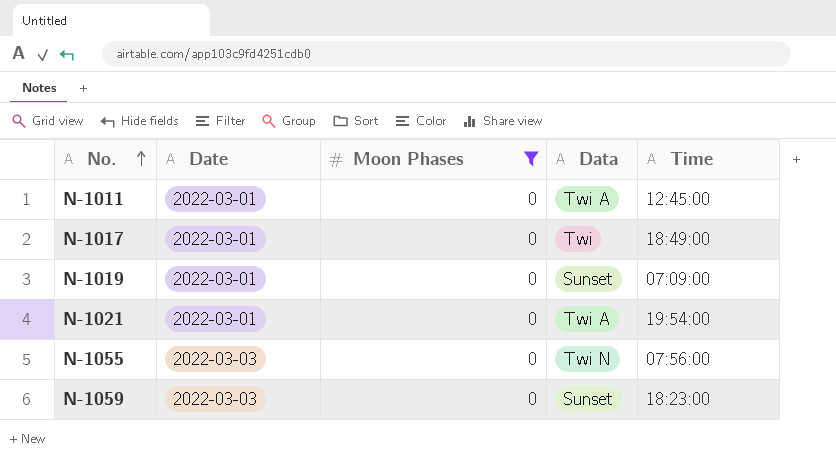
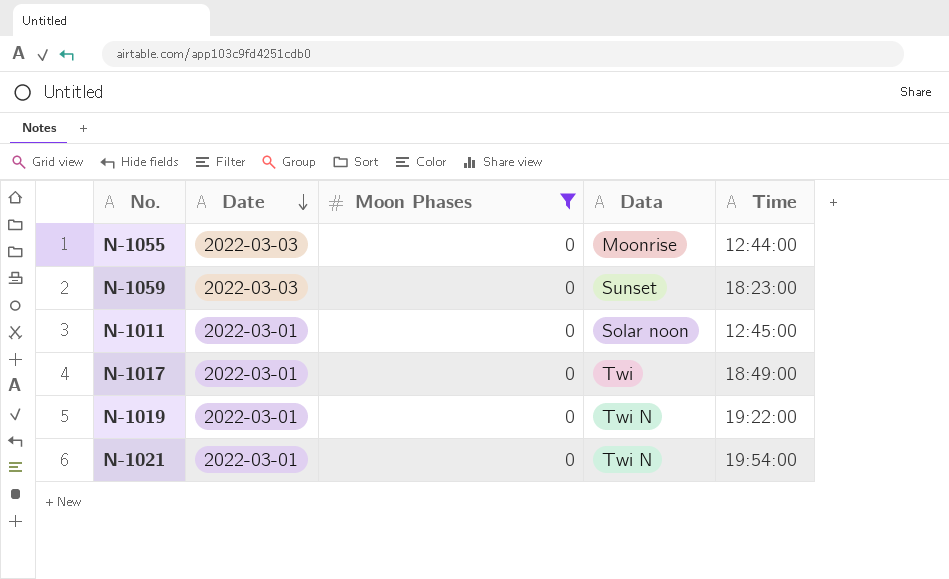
row order: No. ascending -> Date descending
N-1055 | Data: Twi N -> Moonrise
N-1055 | Time: 07:56:00 -> 12:44:00
N-1011 | Data: Twi A -> Solar noon
N-1019 | Data: Sunset -> Twi N
N-1019 | Time: 07:09:00 -> 19:22:00
N-1021 | Data: Twi A -> Twi N

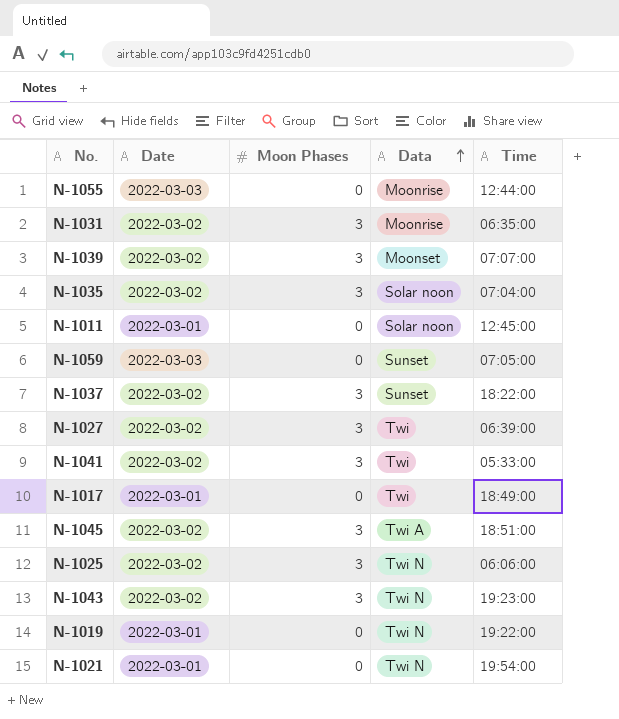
filter: Moon Phases = 0 -> none
row order: Date descending -> Data ascending
N-1059 | Time: 18:23:00 -> 07:05:00

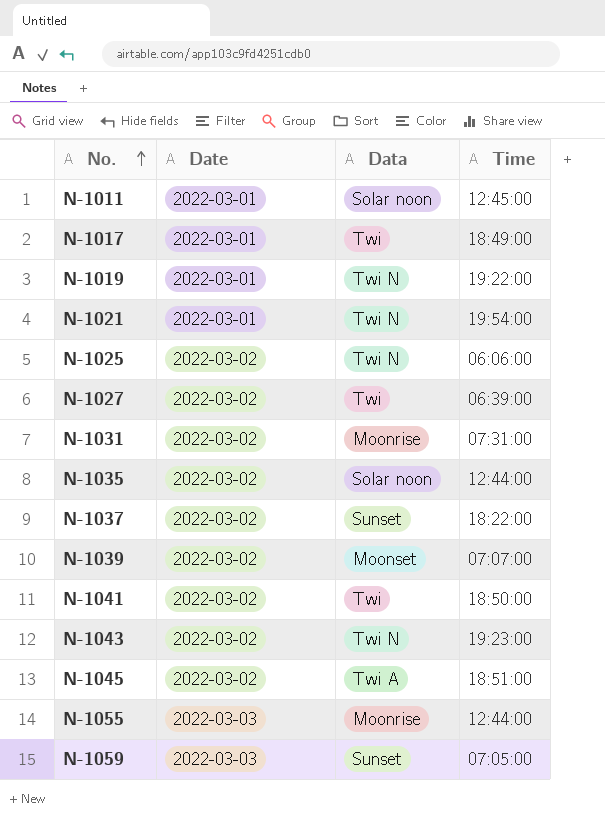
row order: Data ascending -> No. ascending
column Moon Phases | position: 3 -> none
N-1031 | Time: 06:35:00 -> 07:31:00
N-1035 | Time: 07:04:00 -> 12:44:00
N-1041 | Time: 05:33:00 -> 18:50:00

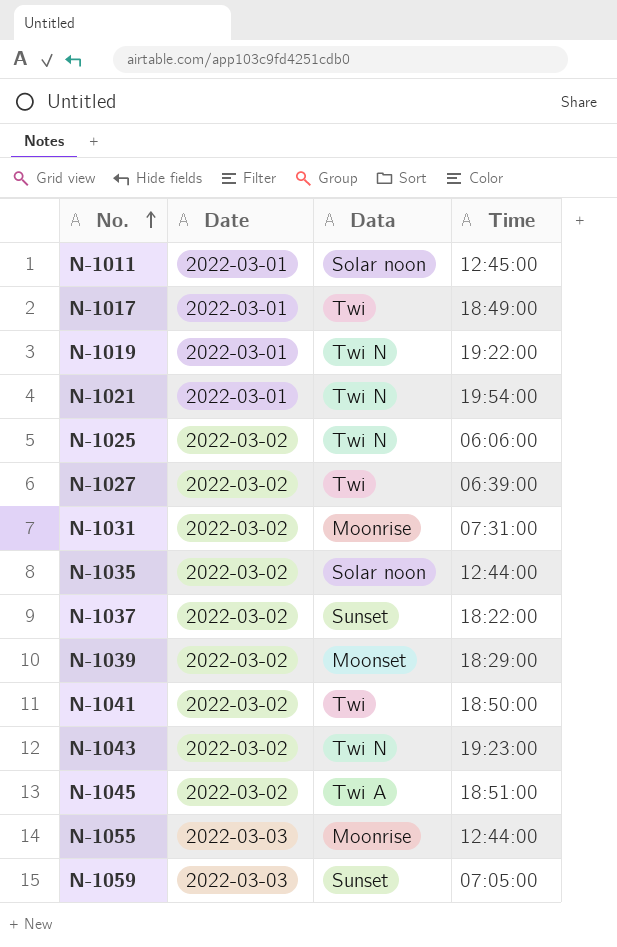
N-1039 | Time: 07:07:00 -> 18:29:00

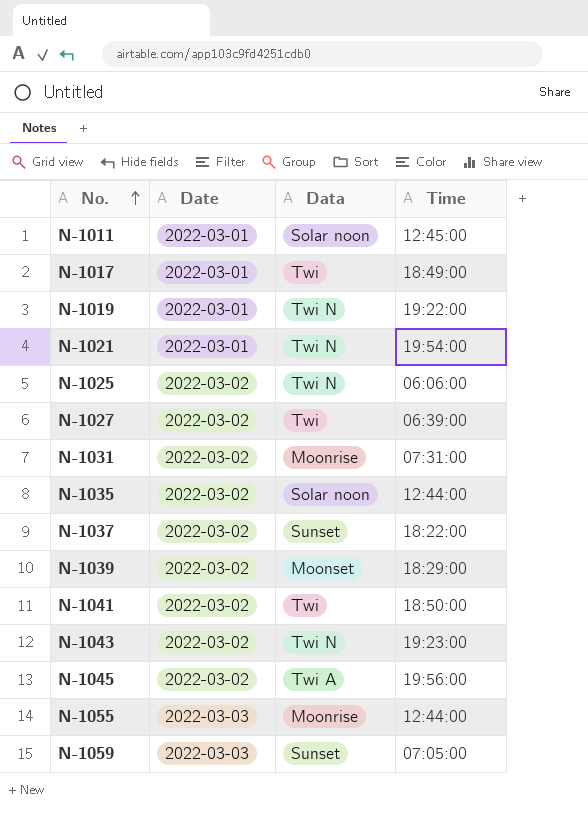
N-1045 | Time: 18:51:00 -> 19:56:00

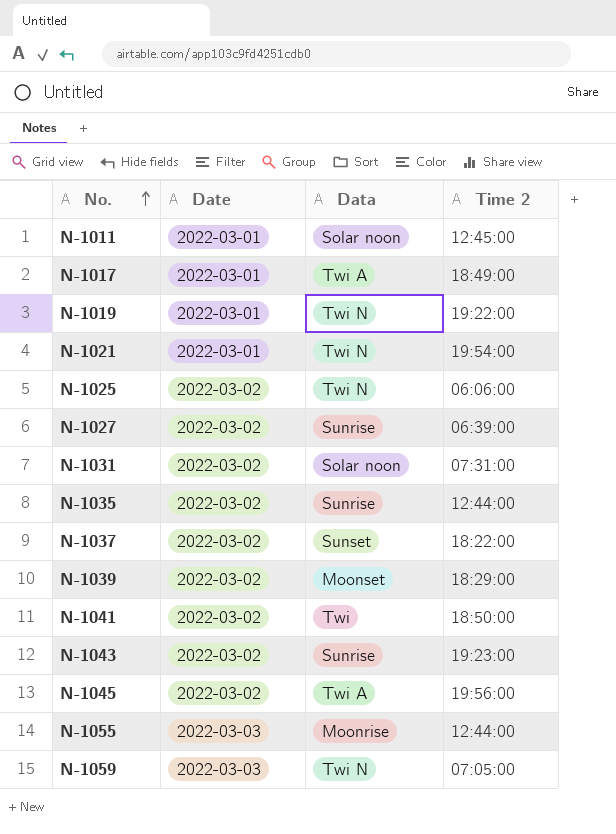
column name: Time -> Time 2
N-1017 | Data: Twi -> Twi A
N-1027 | Data: Twi -> Sunrise
N-1031 | Data: Moonrise -> Solar noon
N-1035 | Data: Solar noon -> Sunrise
N-1043 | Data: Twi N -> Sunrise
N-1059 | Data: Sunset -> Twi N

